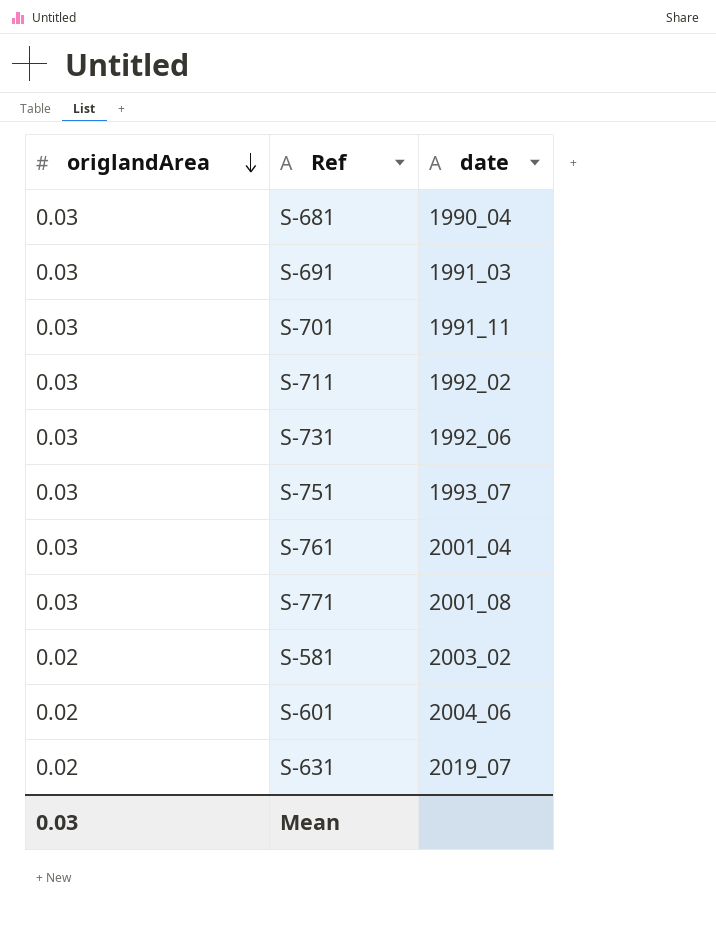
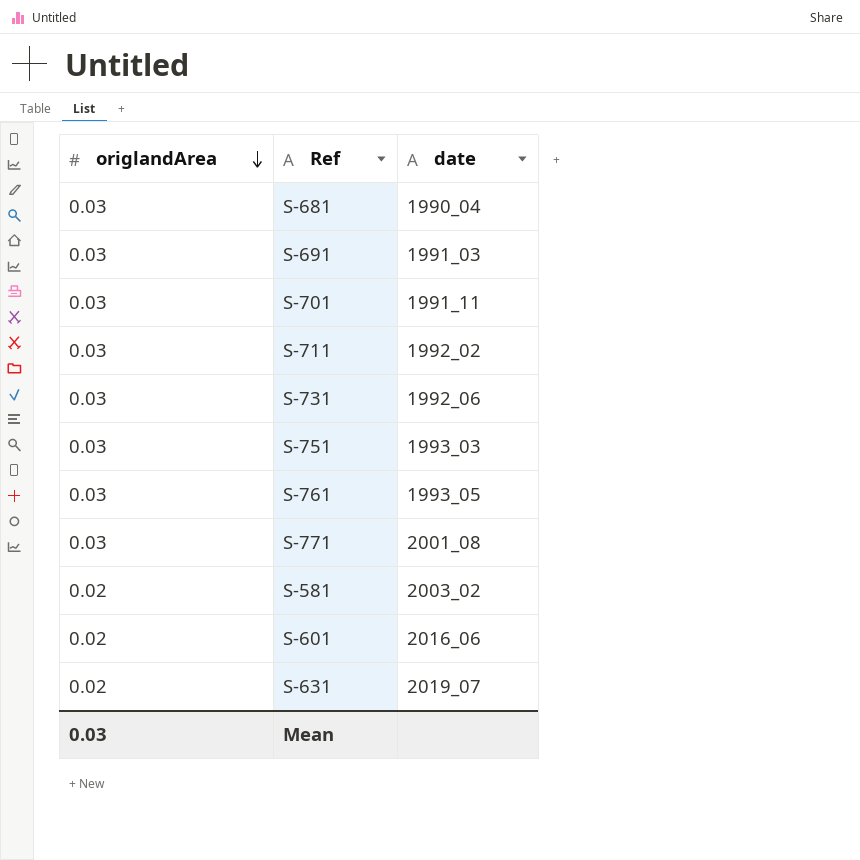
S-751 | date: 1993_07 -> 1993_03
S-761 | date: 2001_04 -> 1993_05
S-601 | date: 2004_06 -> 2016_06

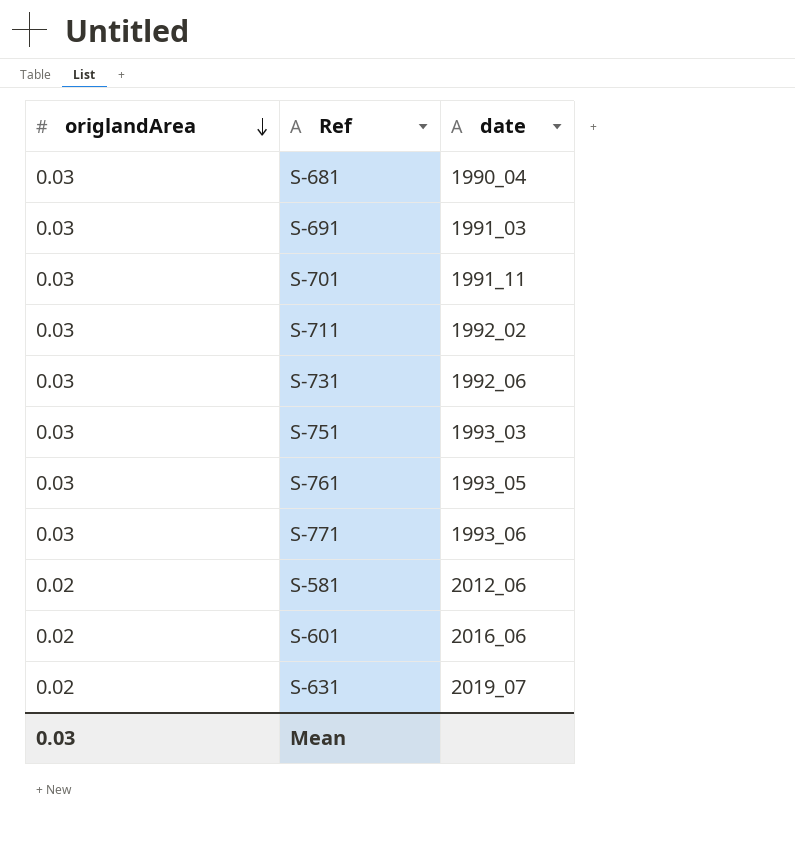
S-771 | date: 2001_08 -> 1993_06
S-581 | date: 2003_02 -> 2012_06

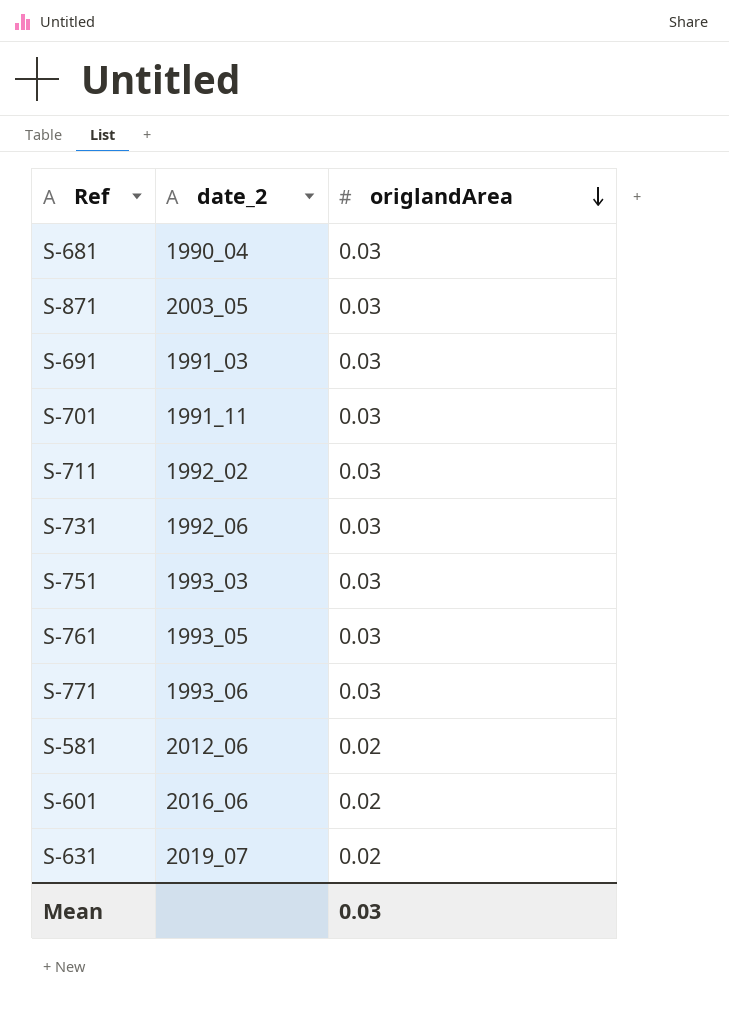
column name: date -> date_2
column origlandArea | position: 1 -> 3
row S-871: none -> 2003_05 | 0.03

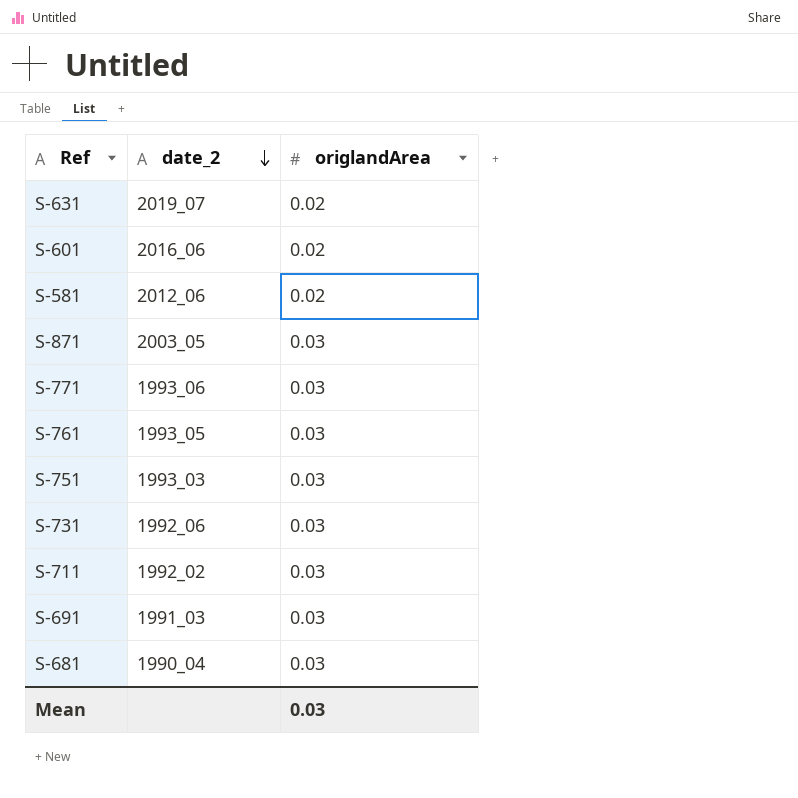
row order: origlandArea descending -> date_2 descending
row S-701: 1991_11 | 0.03 -> none

